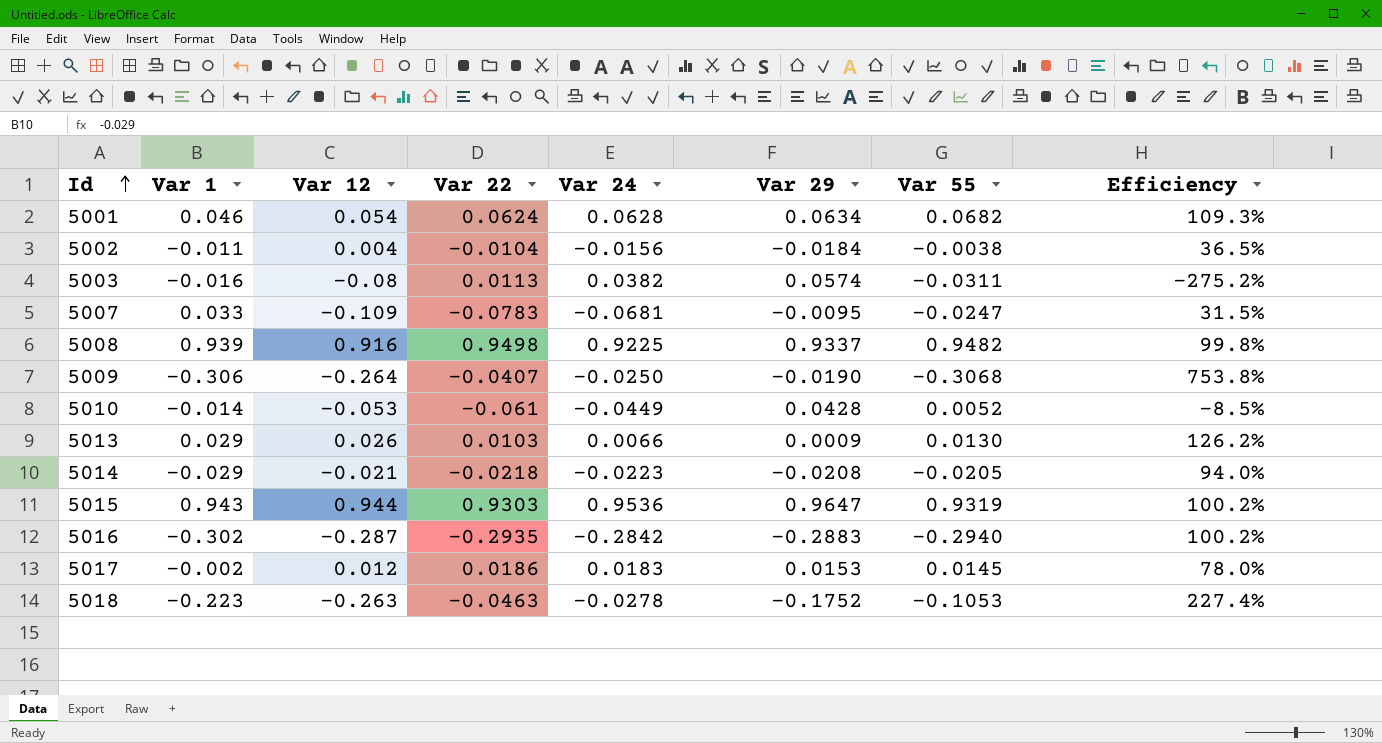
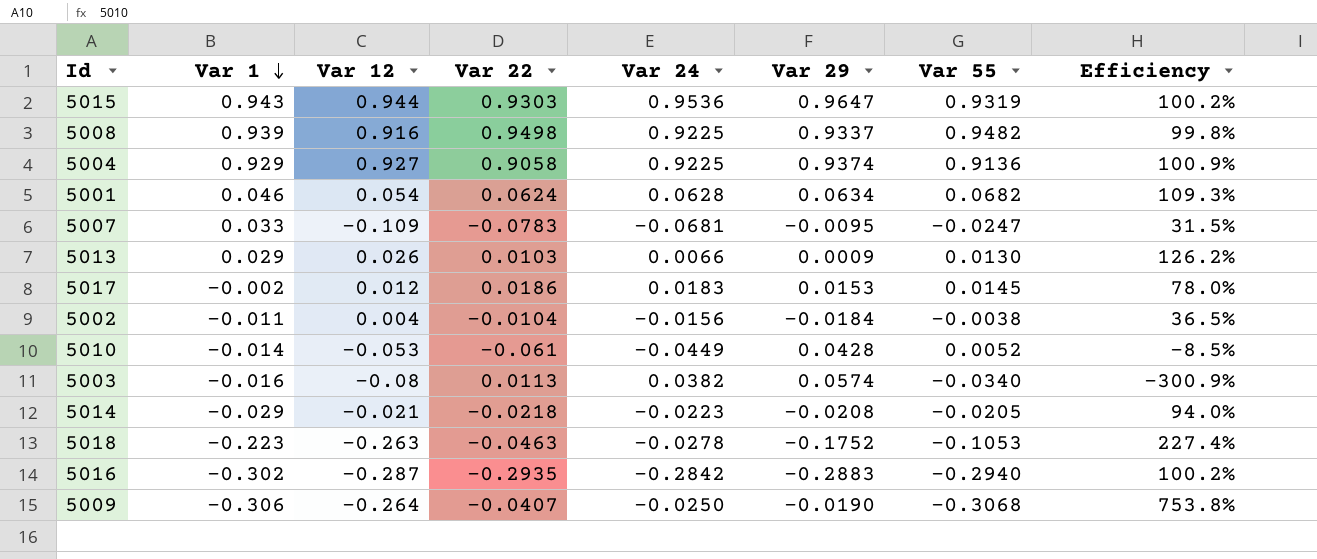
row order: Id ascending -> Var 1 descending
row 5004: none -> 0.929 | 0.927 | 0.9058 | 0.9225 | 0.9374 | 0.9136 | 100.9%
5003 | Var 55: -0.0311 -> -0.0340
5003 | Efficiency: -275.2% -> -300.9%

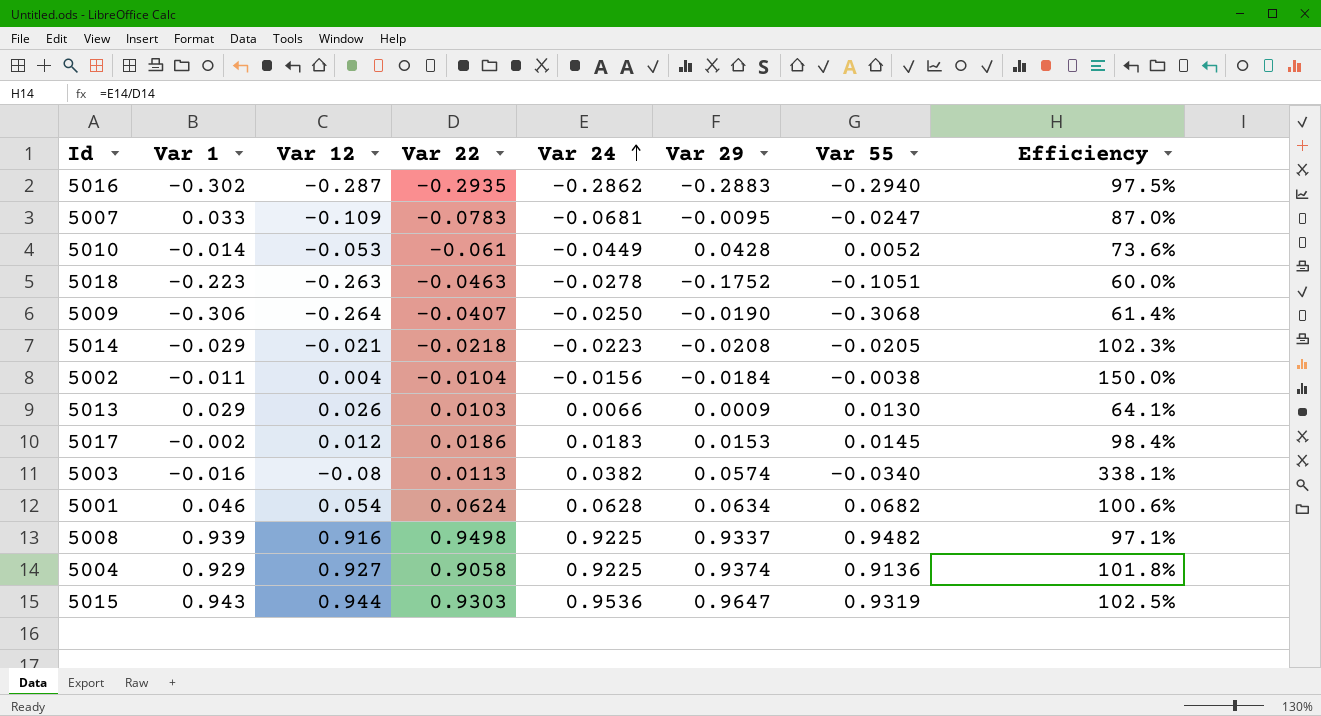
row order: Var 1 descending -> Var 24 ascending
column Efficiency | formula: [Var 55] / [Var 22] -> [Var 24] / [Var 22]
5016 | Var 24: -0.2842 -> -0.2862
5018 | Var 55: -0.1053 -> -0.1051

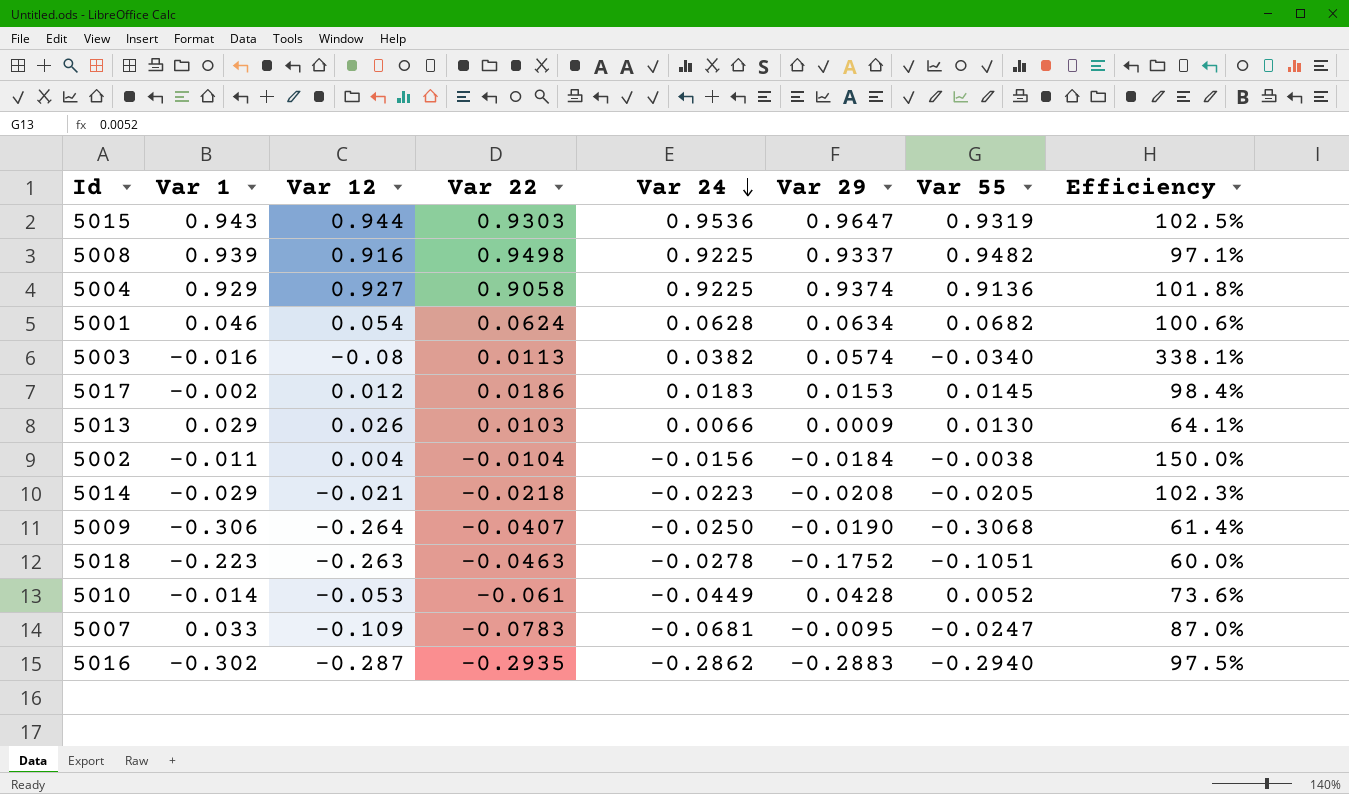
row order: Var 24 ascending -> Var 24 descending

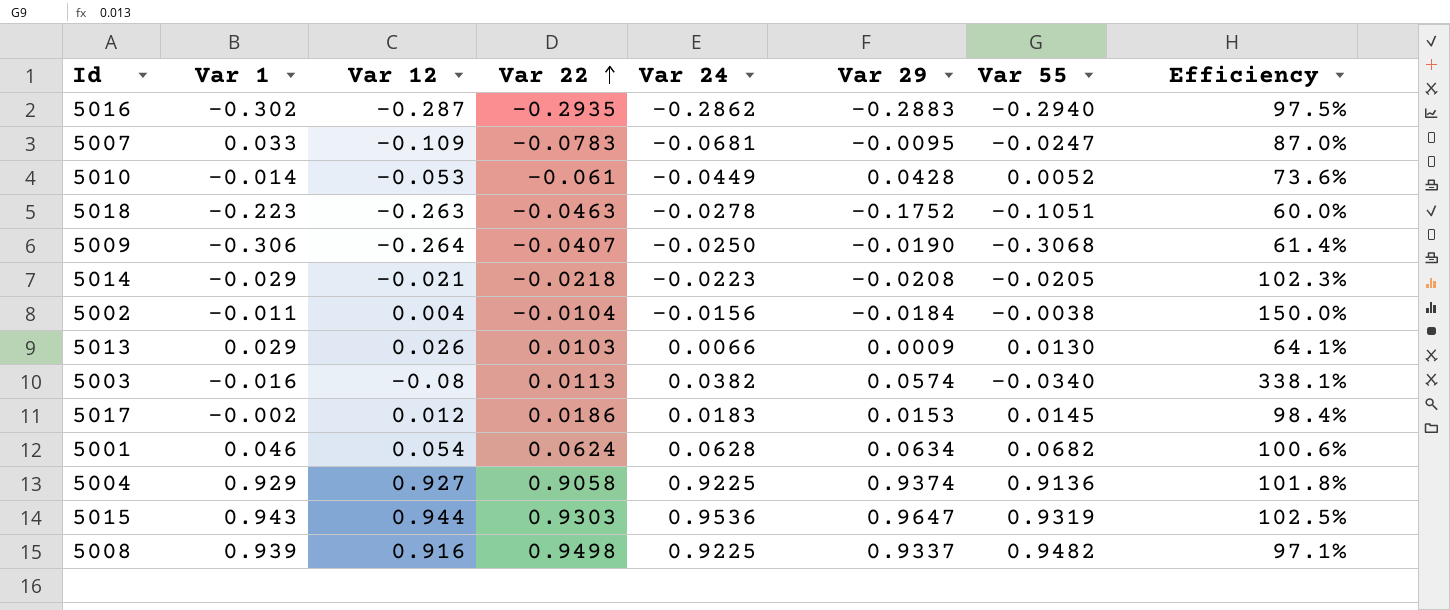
row order: Var 24 descending -> Var 22 ascending

